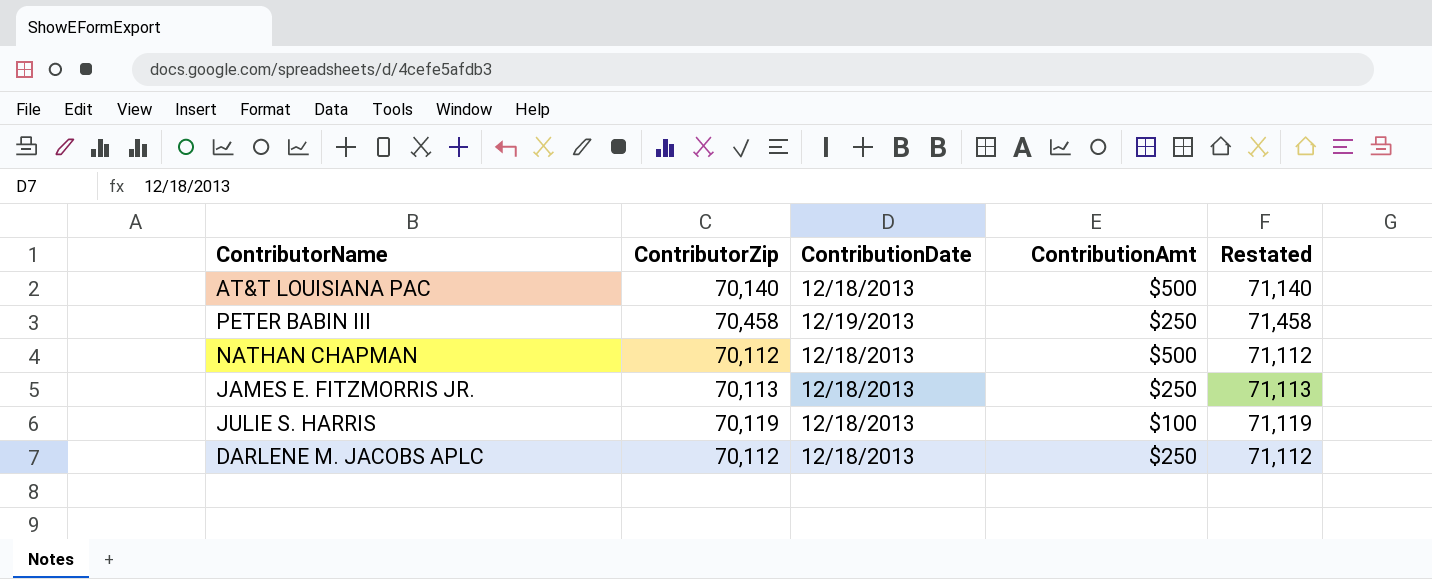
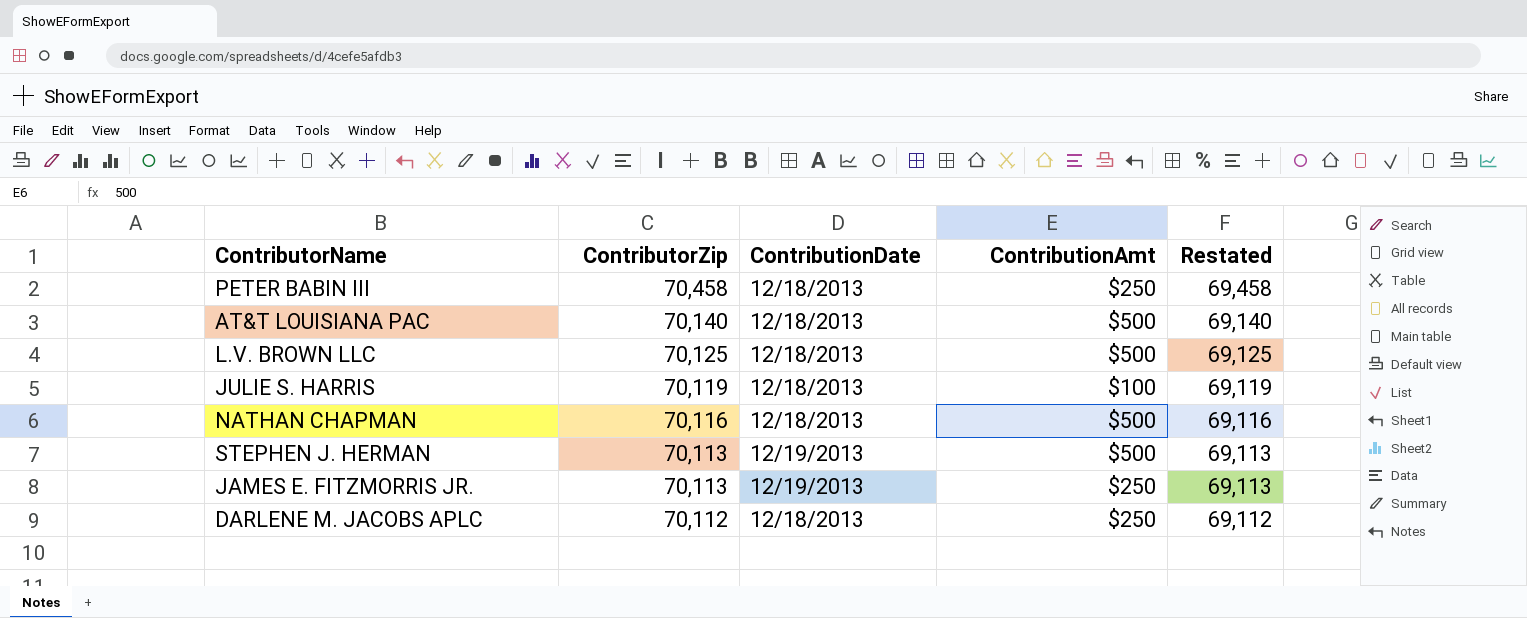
row order: none -> ContributorZip descending
column Restated | formula: [ContributorZip] + 1000 -> [ContributorZip] - 1000
PETER BABIN III | ContributionDate: 12/19/2013 -> 12/18/2013
row L.V. BROWN LLC: none -> 70,125 | 12/18/2013 | $500 | 69,125
NATHAN CHAPMAN | ContributorZip: 70,112 -> 70,116
row STEPHEN J. HERMAN: none -> 70,113 | 12/19/2013 | $500 | 69,113
JAMES E. FITZMORRIS JR. | ContributionDate: 12/18/2013 -> 12/19/2013

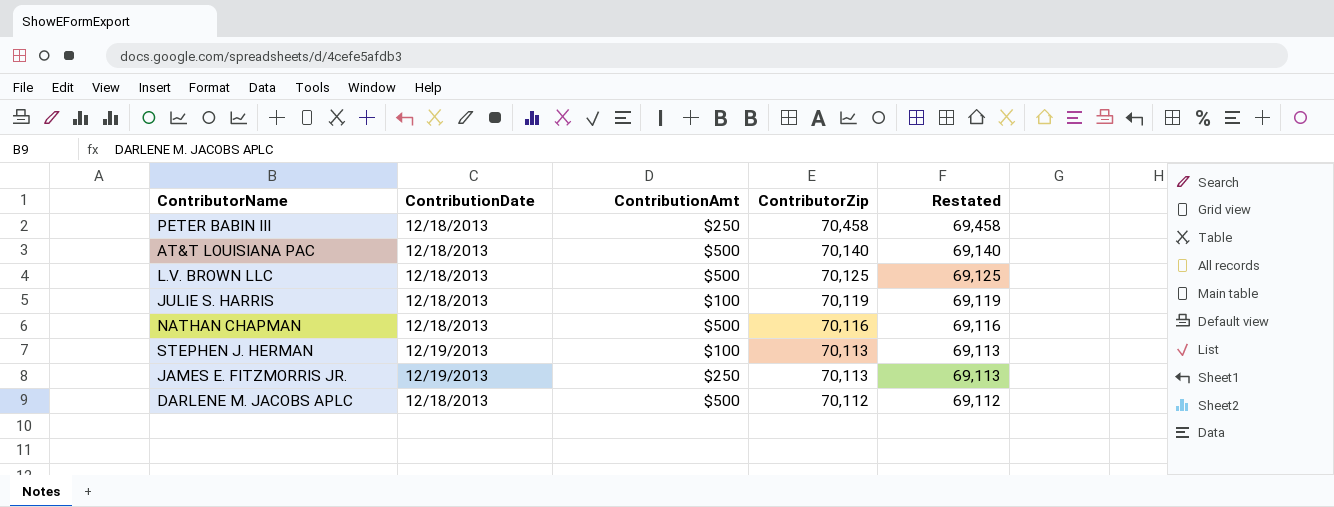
column ContributorZip | position: 2 -> 4
STEPHEN J. HERMAN | ContributionAmt: $500 -> $100
DARLENE M. JACOBS APLC | ContributionAmt: $250 -> $500

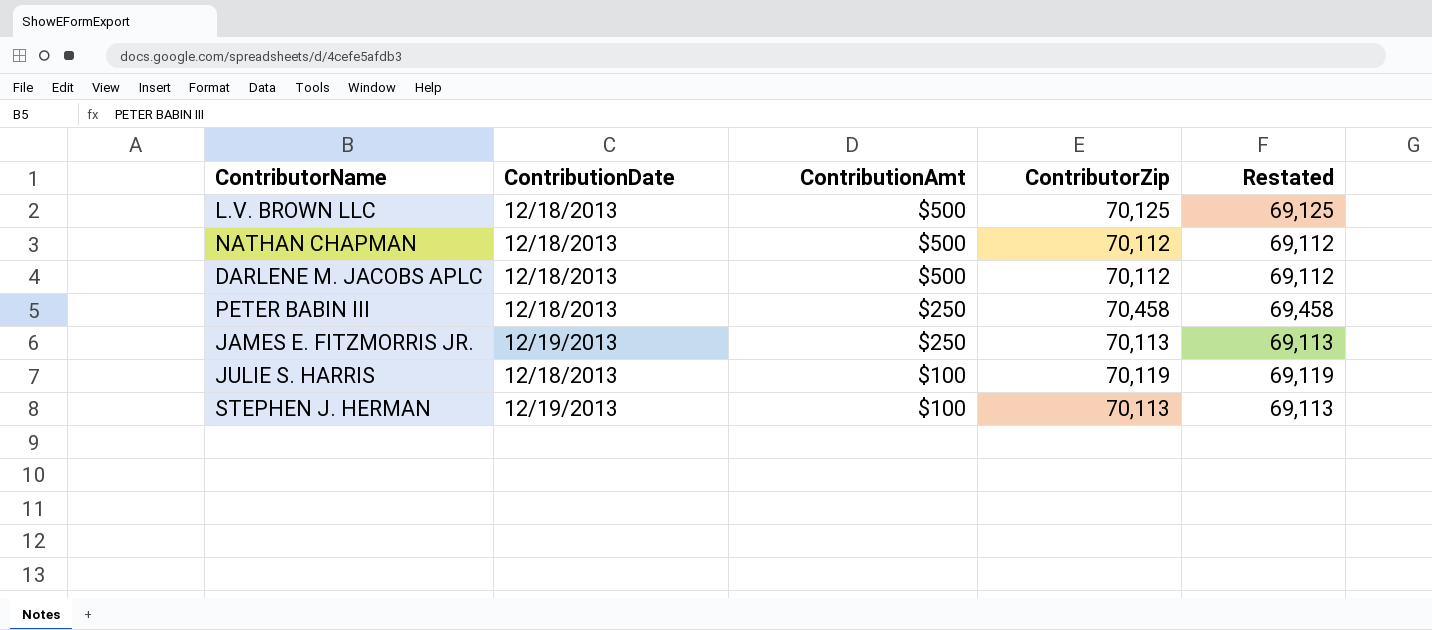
row order: ContributorZip descending -> ContributionAmt descending
row AT&T LOUISIANA PAC: 12/18/2013 | $500 | 70,140 | 69,140 -> none
NATHAN CHAPMAN | ContributorZip: 70,116 -> 70,112
NATHAN CHAPMAN | Restated: 69,116 -> 69,112

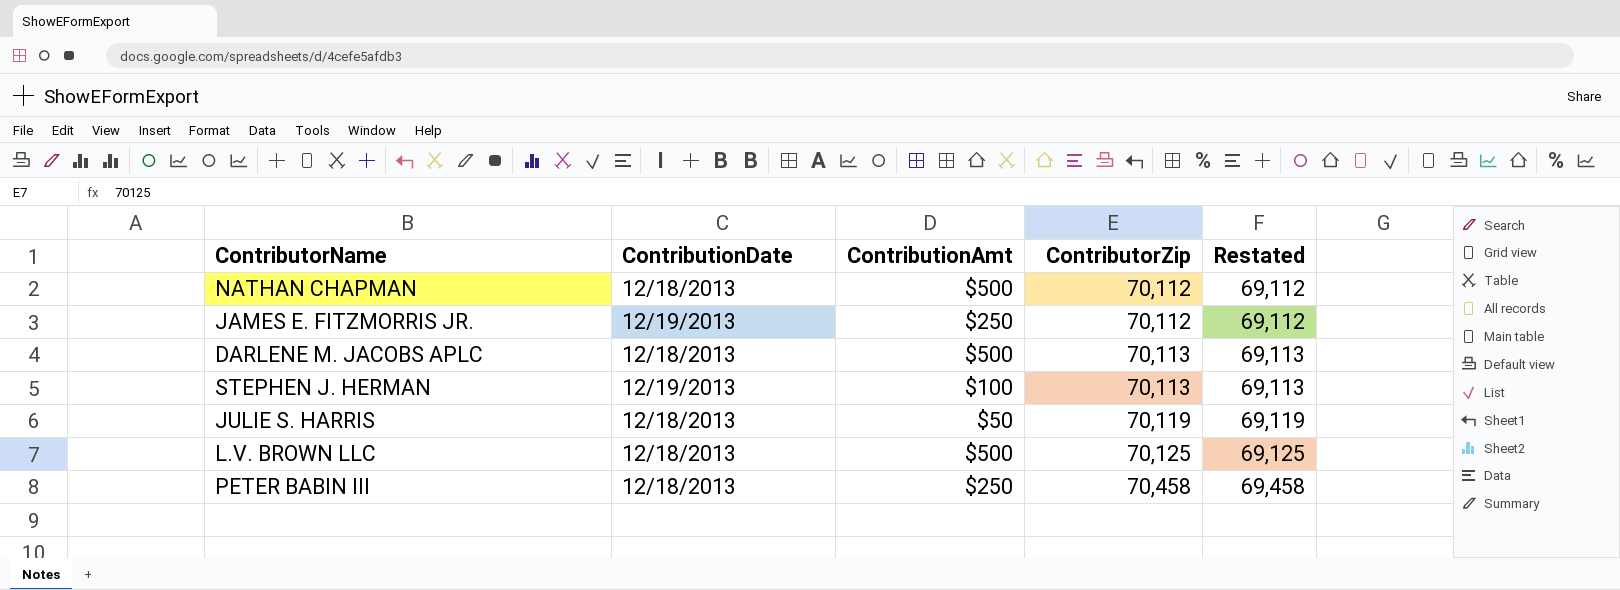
row order: ContributionAmt descending -> ContributorZip ascending
JAMES E. FITZMORRIS JR. | ContributorZip: 70,113 -> 70,112
JAMES E. FITZMORRIS JR. | Restated: 69,113 -> 69,112
DARLENE M. JACOBS APLC | ContributorZip: 70,112 -> 70,113
DARLENE M. JACOBS APLC | Restated: 69,112 -> 69,113
JULIE S. HARRIS | ContributionAmt: $100 -> $50

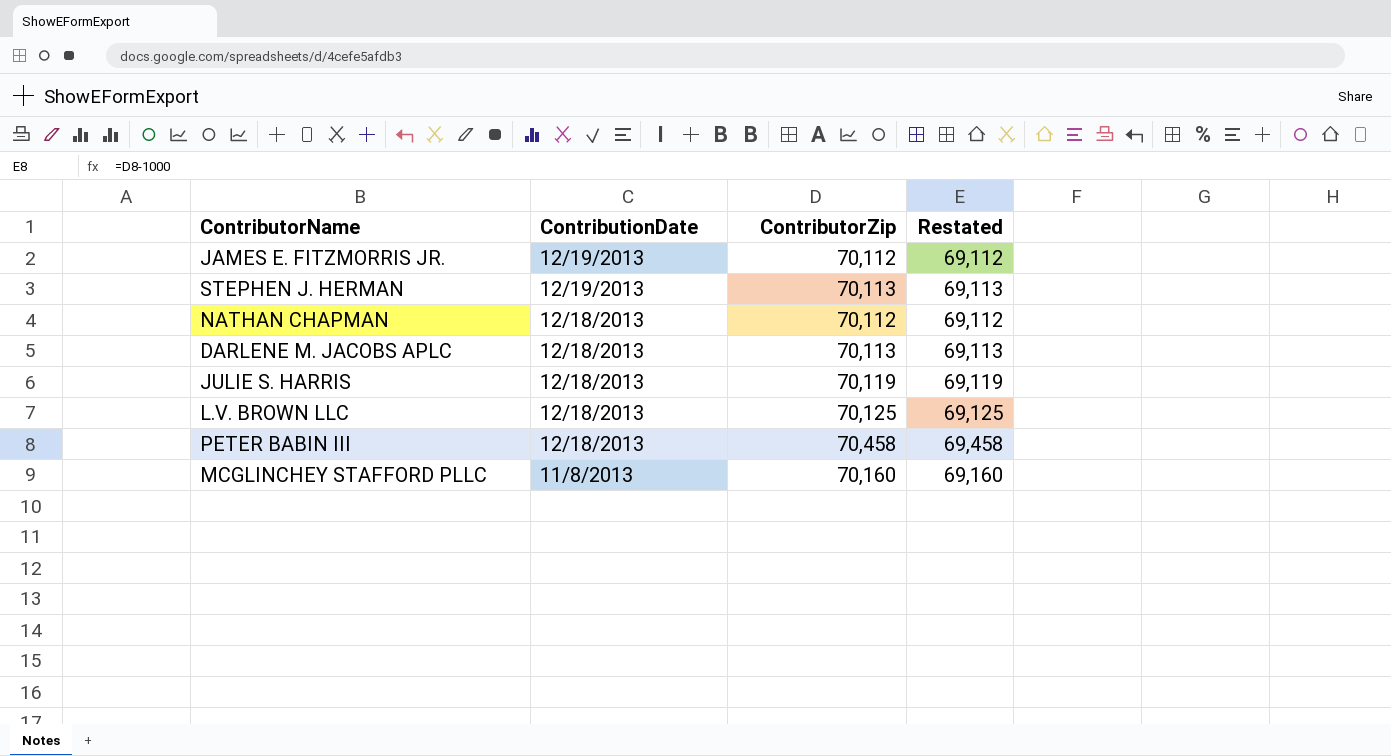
row order: ContributorZip ascending -> ContributionDate descending
column ContributionAmt | position: 3 -> none
row MCGLINCHEY STAFFORD PLLC: none -> 11/8/2013 | 70,160 | 69,160

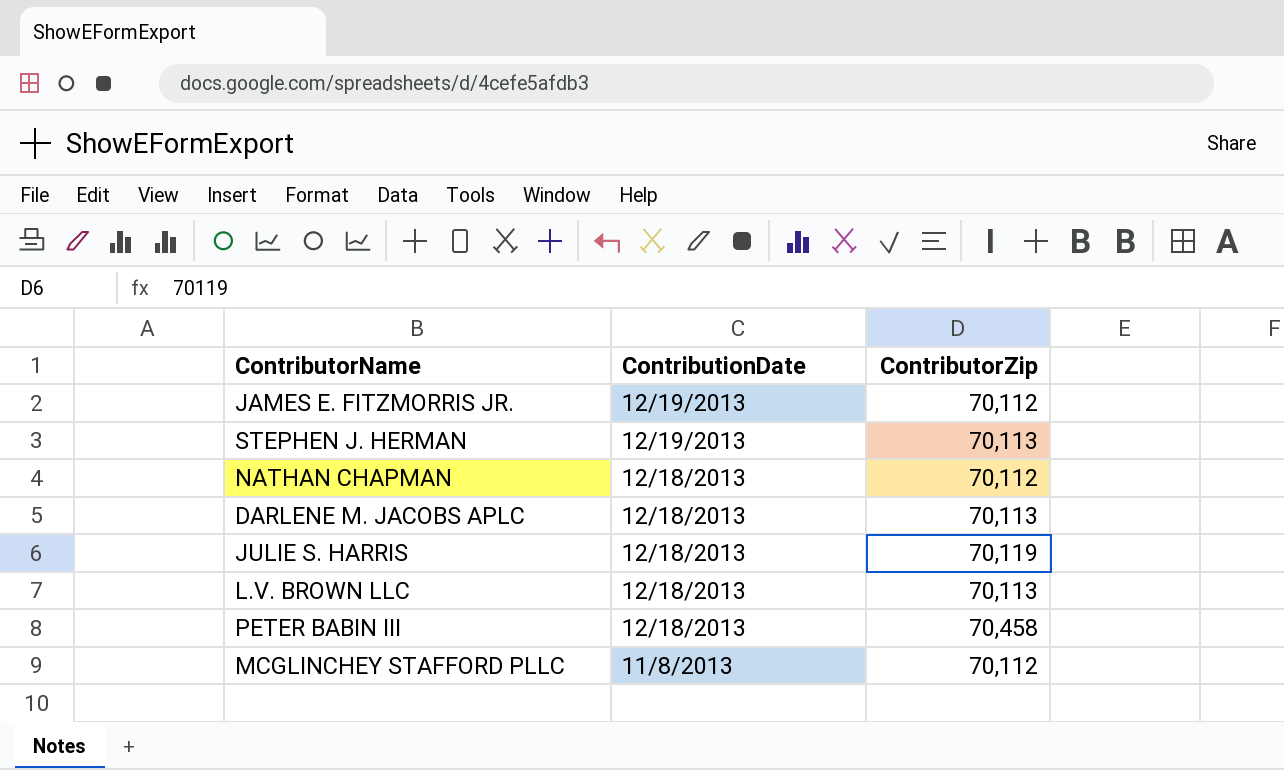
column Restated | formula: [ContributorZip] - 1000 -> none
L.V. BROWN LLC | ContributorZip: 70,125 -> 70,113
MCGLINCHEY STAFFORD PLLC | ContributorZip: 70,160 -> 70,112

